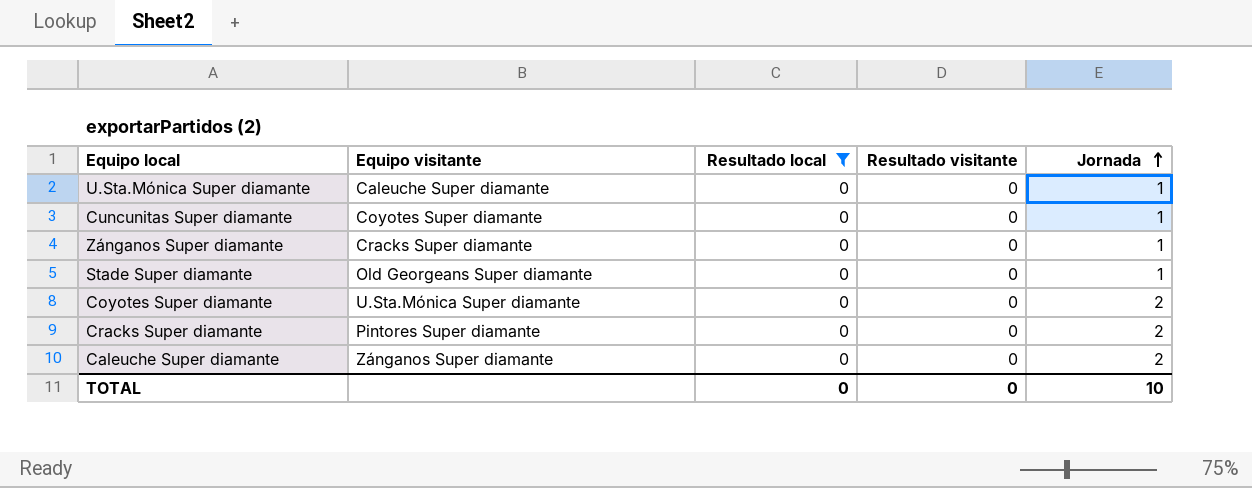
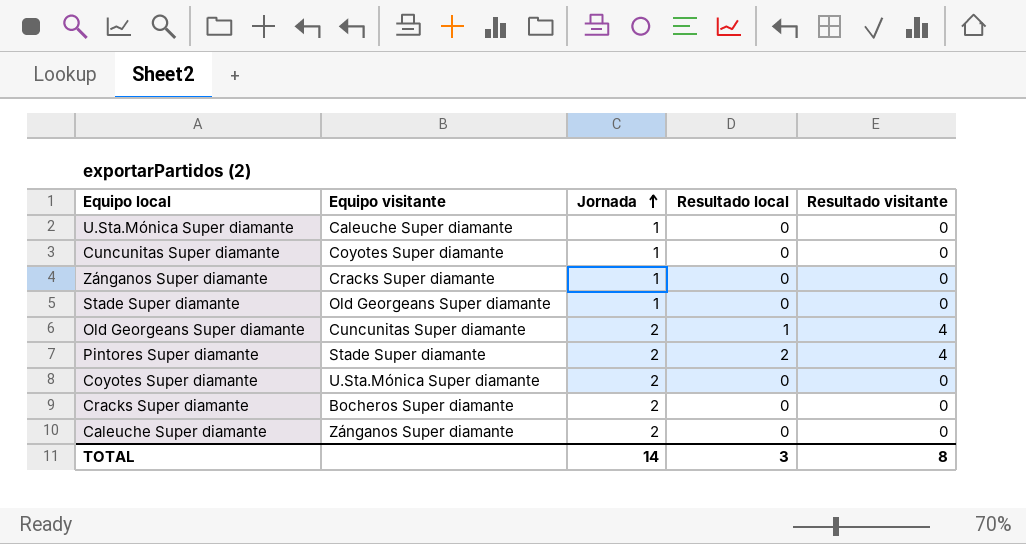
filter: Resultado local = 0 -> none
column Jornada | position: 5 -> 3
Cracks Super diamante | Equipo visitante: Pintores Super diamante -> Bocheros Super diamante
TOTAL | Jornada: 10 -> 14
TOTAL | Resultado local: 0 -> 3
TOTAL | Resultado visitante: 0 -> 8

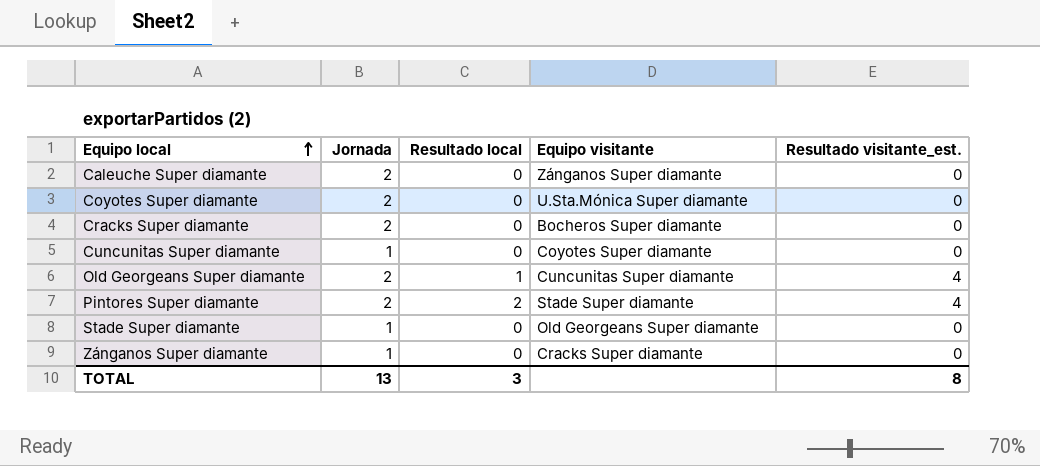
row order: Jornada ascending -> Equipo local ascending
column Equipo visitante | position: 2 -> 4
column name: Resultado visitante -> Resultado visitante_est.
row U.Sta.Mónica Super diamante: Caleuche Super diamante | 1 | 0 | 0 -> none
TOTAL | Jornada: 14 -> 13

